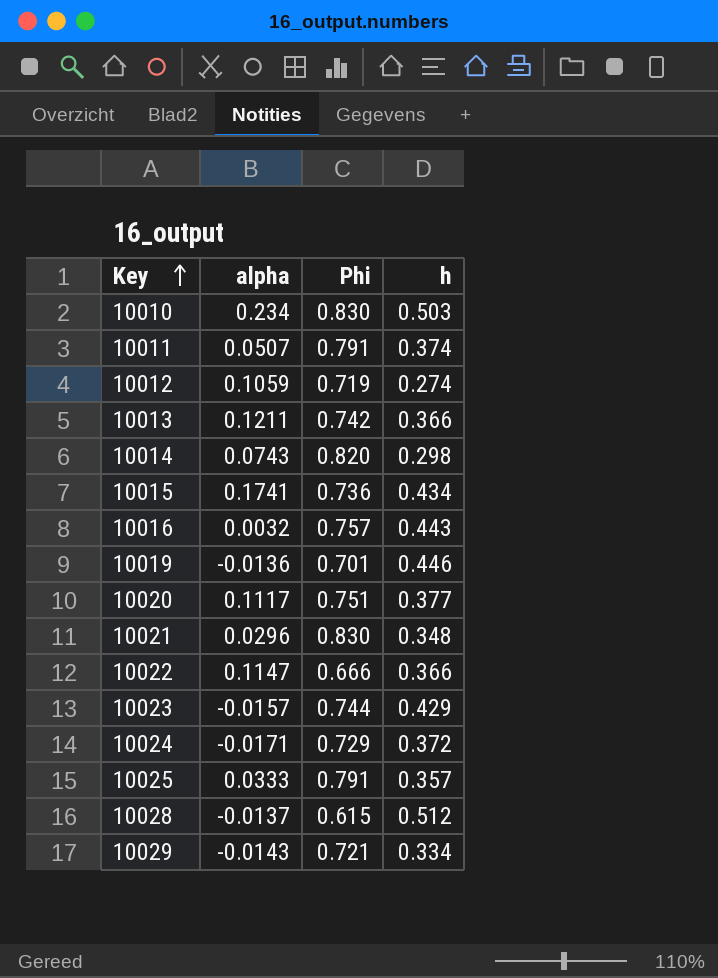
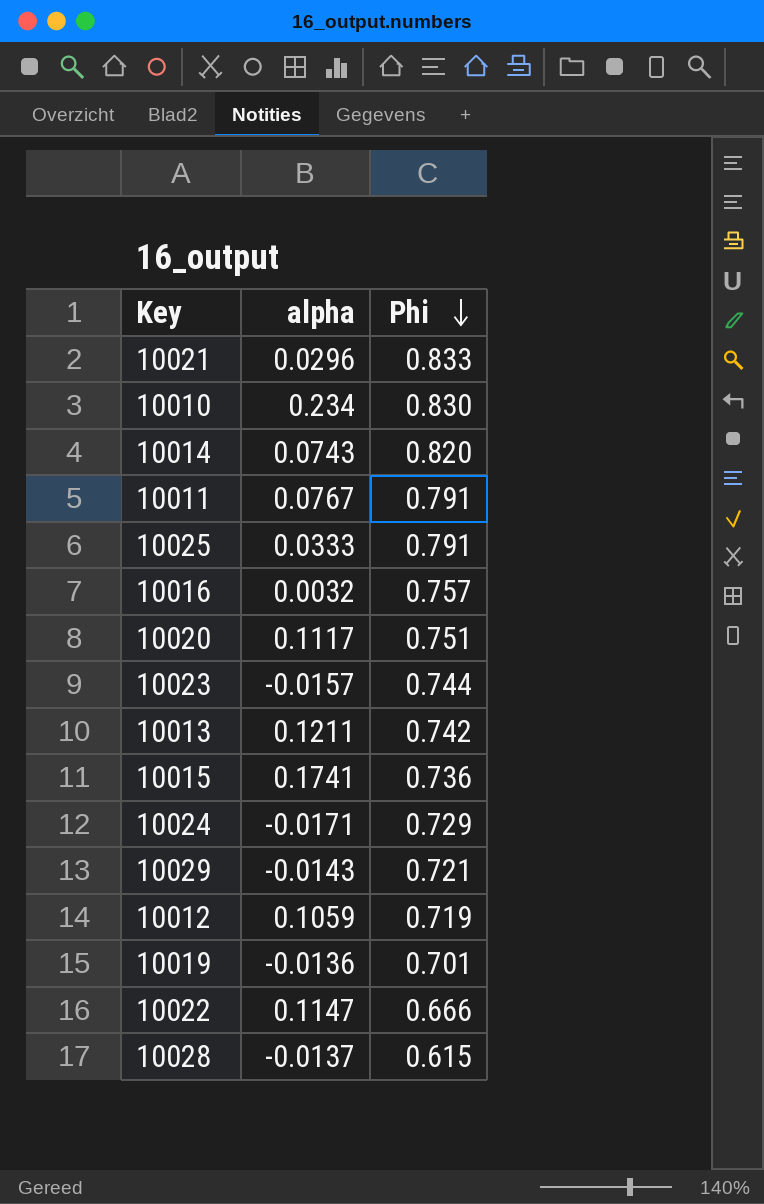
row order: Key ascending -> Phi descending
column h | position: 4 -> none
10021 | Phi: 0.830 -> 0.833
10011 | alpha: 0.0507 -> 0.0767

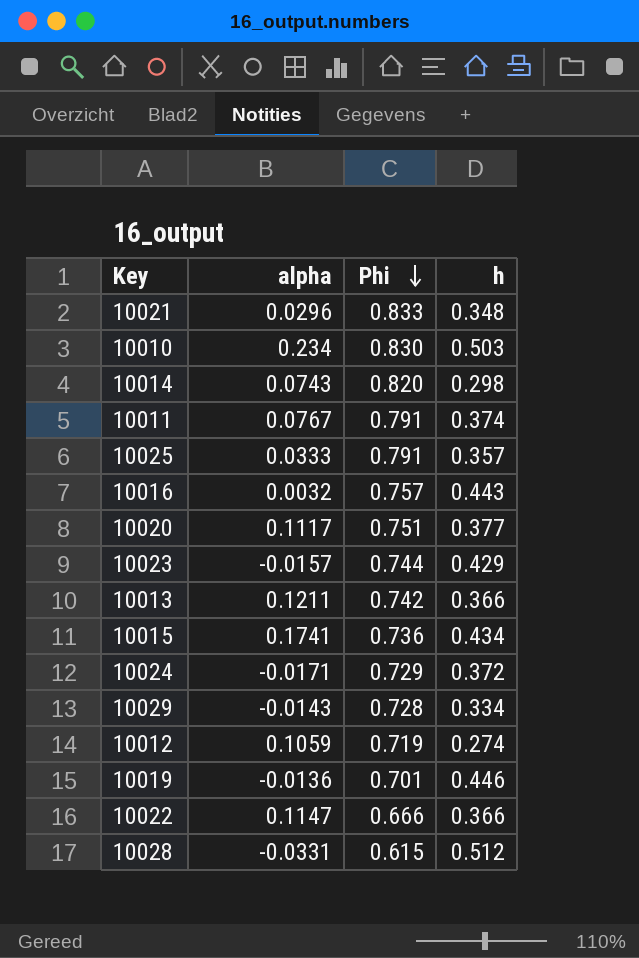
column h | position: none -> 4
10029 | Phi: 0.721 -> 0.728
10028 | alpha: -0.0137 -> -0.0331

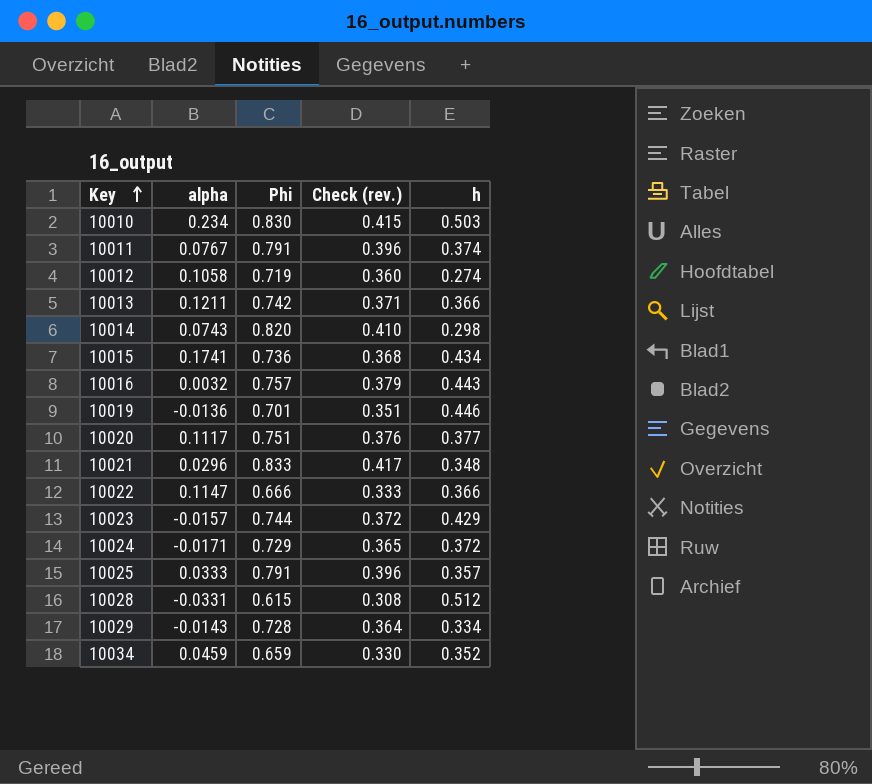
row order: Phi descending -> Key ascending
column Check (rev.) | formula: none -> [Phi] * 0.5
10012 | alpha: 0.1059 -> 0.1058
row 10034: none -> 0.0459 | 0.659 | 0.330 | 0.352

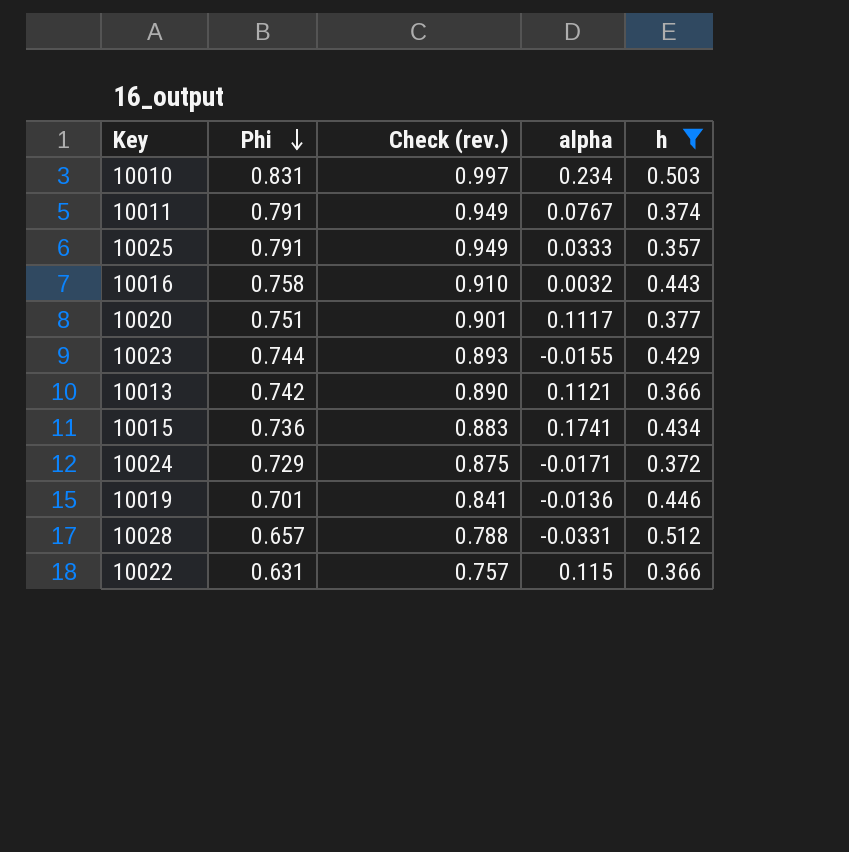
filter: none -> h >= 0.357
row order: Key ascending -> Phi descending
column Check (rev.) | formula: [Phi] * 0.5 -> [Phi] * 1.2
column alpha | position: 2 -> 4
10010 | Phi: 0.830 -> 0.831
10016 | Phi: 0.757 -> 0.758
10023 | alpha: -0.0157 -> -0.0155
10013 | alpha: 0.1211 -> 0.1121
10028 | Phi: 0.615 -> 0.657
10022 | Phi: 0.666 -> 0.631
10022 | alpha: 0.1147 -> 0.115

